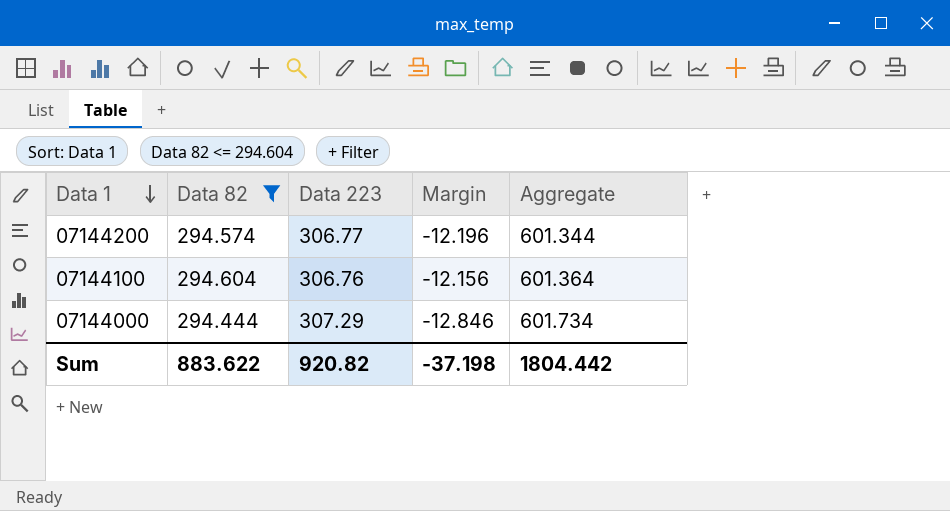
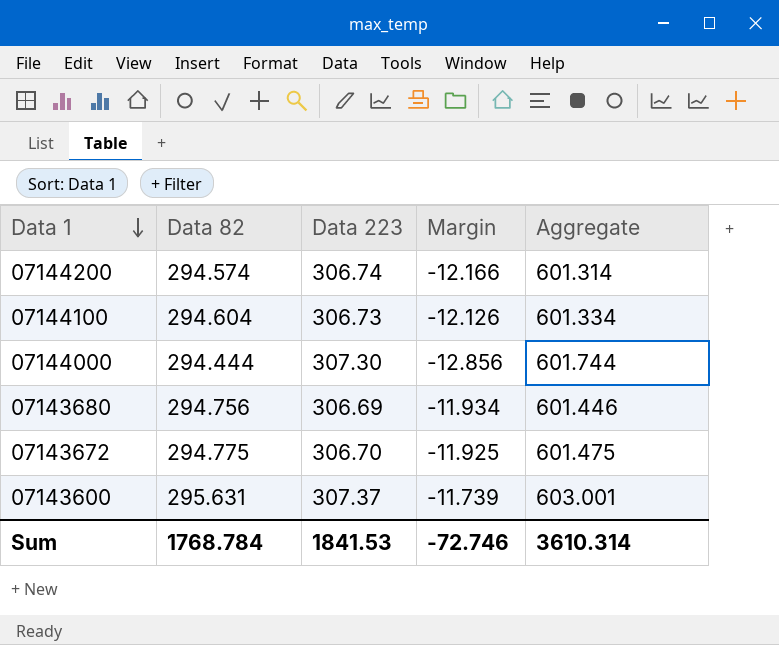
filter: Data 82 <= 294.604 -> none
07144200 | Data 223: 306.77 -> 306.74
07144200 | Margin: -12.196 -> -12.166
07144200 | Aggregate: 601.344 -> 601.314
07144100 | Data 223: 306.76 -> 306.73
07144100 | Margin: -12.156 -> -12.126
07144100 | Aggregate: 601.364 -> 601.334
07144000 | Data 223: 307.29 -> 307.30
07144000 | Margin: -12.846 -> -12.856
07144000 | Aggregate: 601.734 -> 601.744
Sum | Data 82: 883.622 -> 1768.784
Sum | Data 223: 920.82 -> 1841.53
Sum | Margin: -37.198 -> -72.746
Sum | Aggregate: 1804.442 -> 3610.314

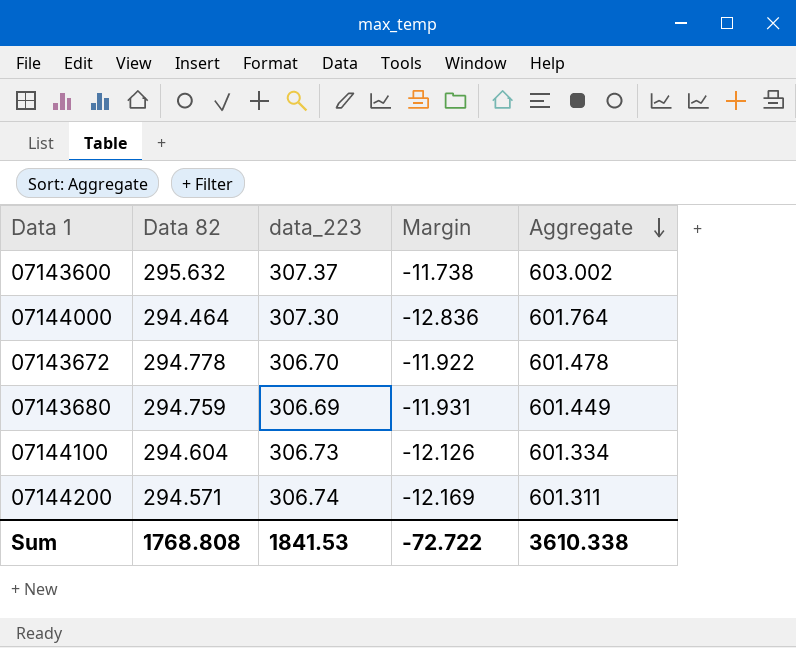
row order: Data 1 descending -> Aggregate descending
column name: Data 223 -> data_223
07143600 | Data 82: 295.631 -> 295.632
07143600 | Margin: -11.739 -> -11.738
07143600 | Aggregate: 603.001 -> 603.002
07144000 | Data 82: 294.444 -> 294.464
07144000 | Margin: -12.856 -> -12.836
07144000 | Aggregate: 601.744 -> 601.764
07143672 | Data 82: 294.775 -> 294.778
07143672 | Margin: -11.925 -> -11.922
07143672 | Aggregate: 601.475 -> 601.478
07143680 | Data 82: 294.756 -> 294.759
07143680 | Margin: -11.934 -> -11.931
07143680 | Aggregate: 601.446 -> 601.449
07144200 | Data 82: 294.574 -> 294.571
07144200 | Margin: -12.166 -> -12.169
07144200 | Aggregate: 601.314 -> 601.311
Sum | Data 82: 1768.784 -> 1768.808
Sum | Margin: -72.746 -> -72.722
Sum | Aggregate: 3610.314 -> 3610.338

